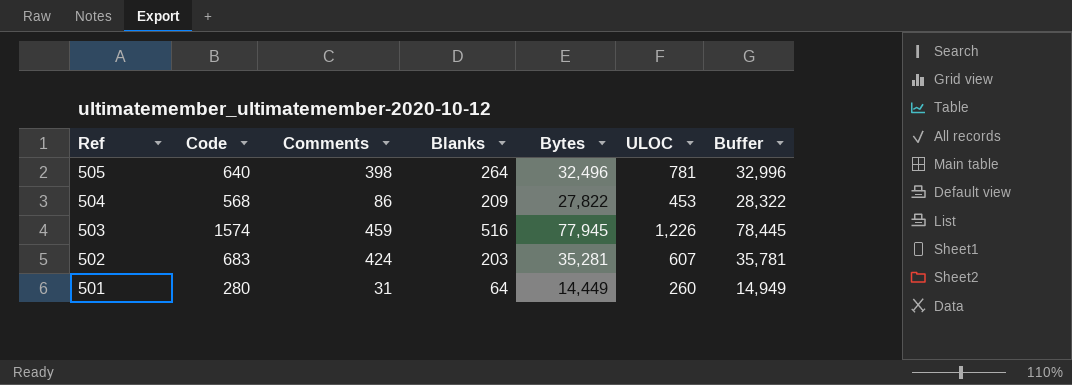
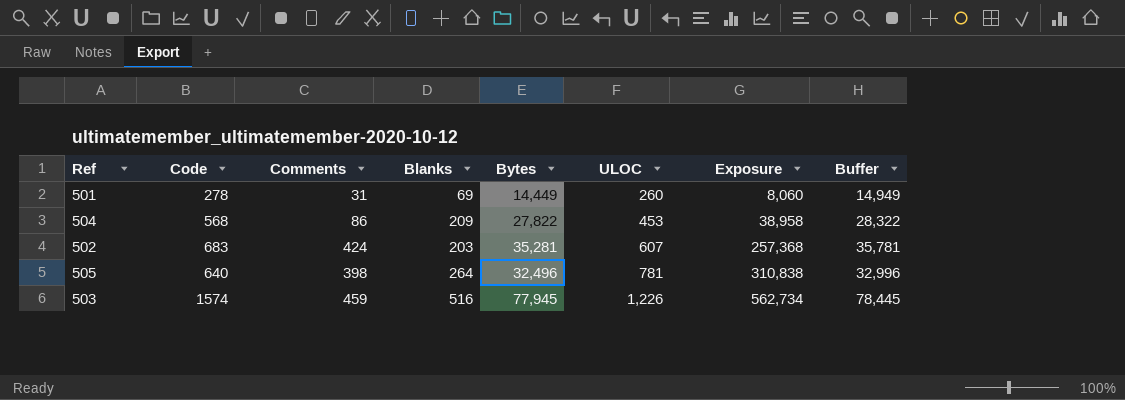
row order: Ref descending -> ULOC ascending
column Exposure | formula: none -> [Comments] * [ULOC]
501 | Code: 280 -> 278
501 | Blanks: 64 -> 69

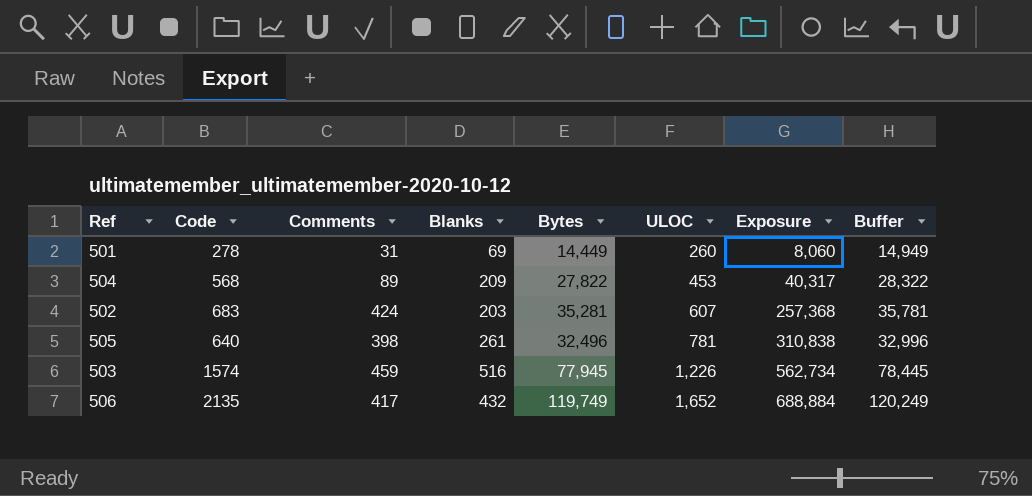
504 | Comments: 86 -> 89
504 | Exposure: 38,958 -> 40,317
505 | Blanks: 264 -> 261
row 506: none -> 2135 | 417 | 432 | 119,749 | 1,652 | 688,884 | 120,249

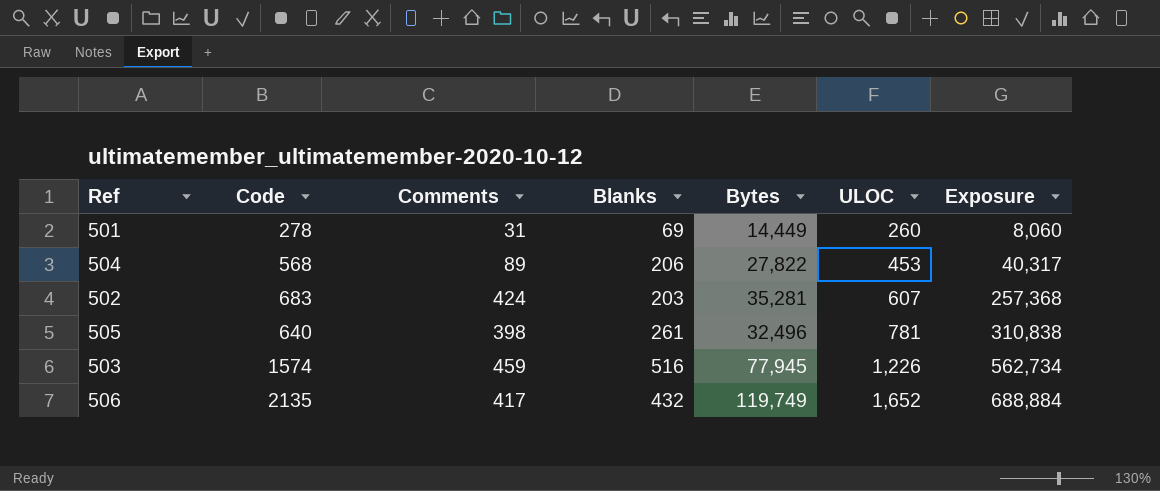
column Buffer | formula: [Bytes] + 500 -> none
504 | Blanks: 209 -> 206

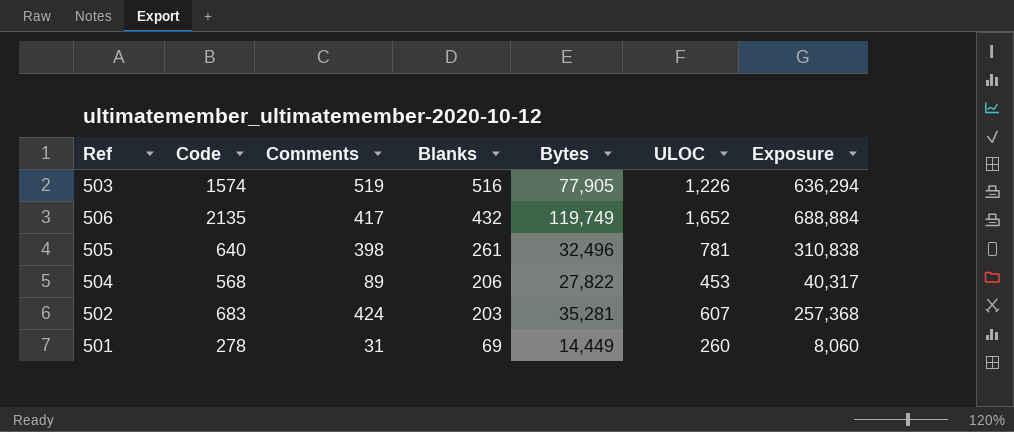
row order: ULOC ascending -> Blanks descending
503 | Comments: 459 -> 519
503 | Bytes: 77,945 -> 77,905
503 | Exposure: 562,734 -> 636,294

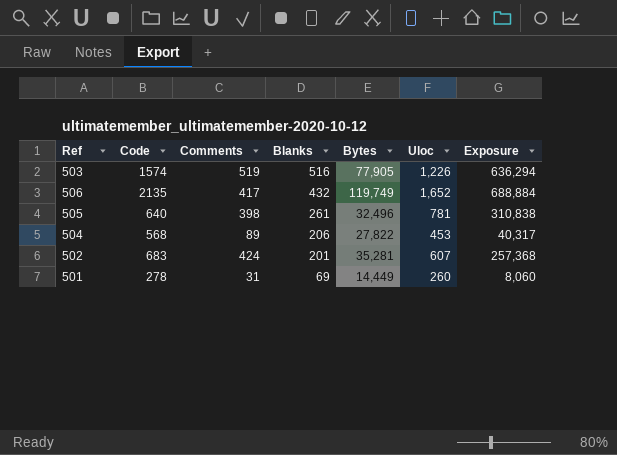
column name: ULOC -> Uloc
502 | Blanks: 203 -> 201

